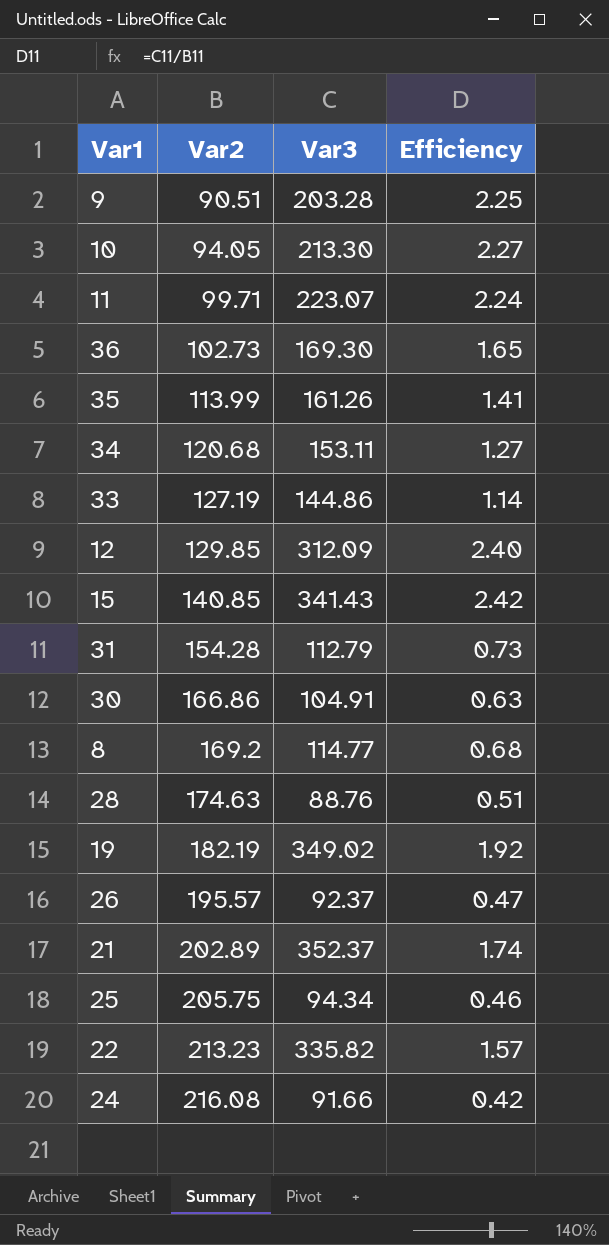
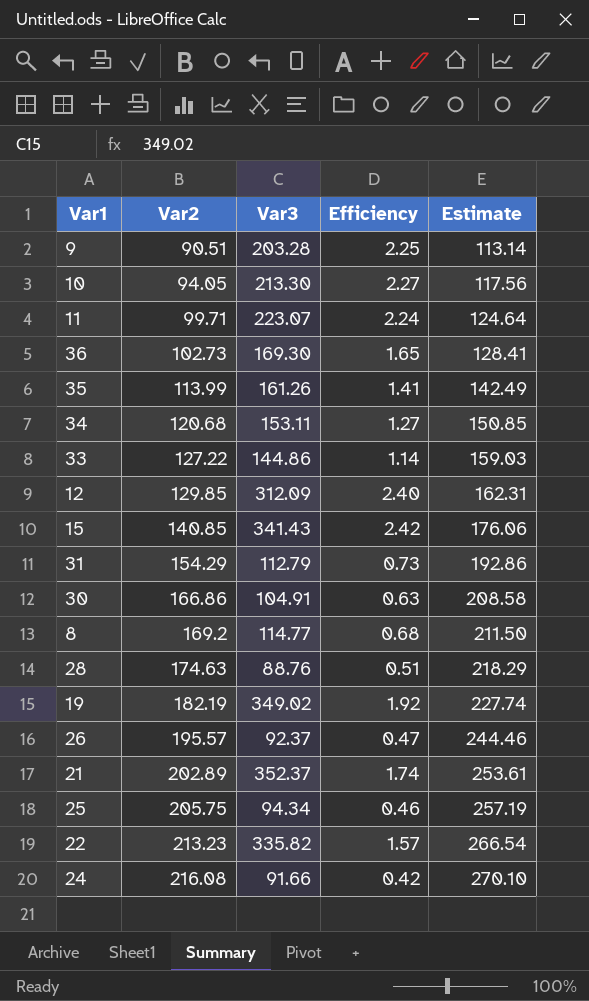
column Estimate | formula: none -> [Var2] * 1.25
33 | Var2: 127.19 -> 127.22
31 | Var2: 154.28 -> 154.29

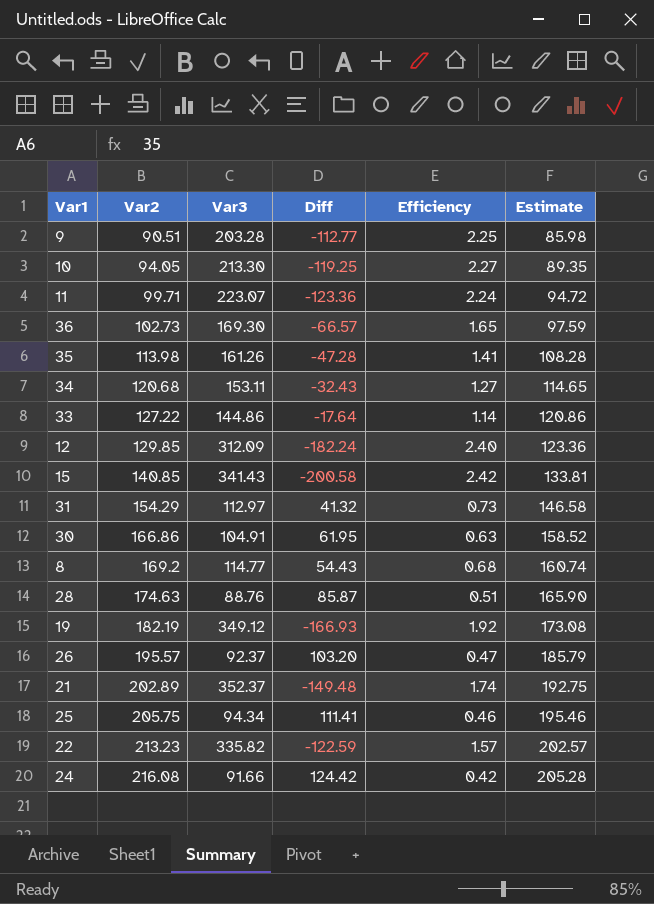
column Diff | formula: none -> [Var2] - [Var3]
column Estimate | formula: [Var2] * 1.25 -> [Var2] * 0.95
35 | Var2: 113.99 -> 113.98
31 | Var3: 112.79 -> 112.97
19 | Var3: 349.02 -> 349.12

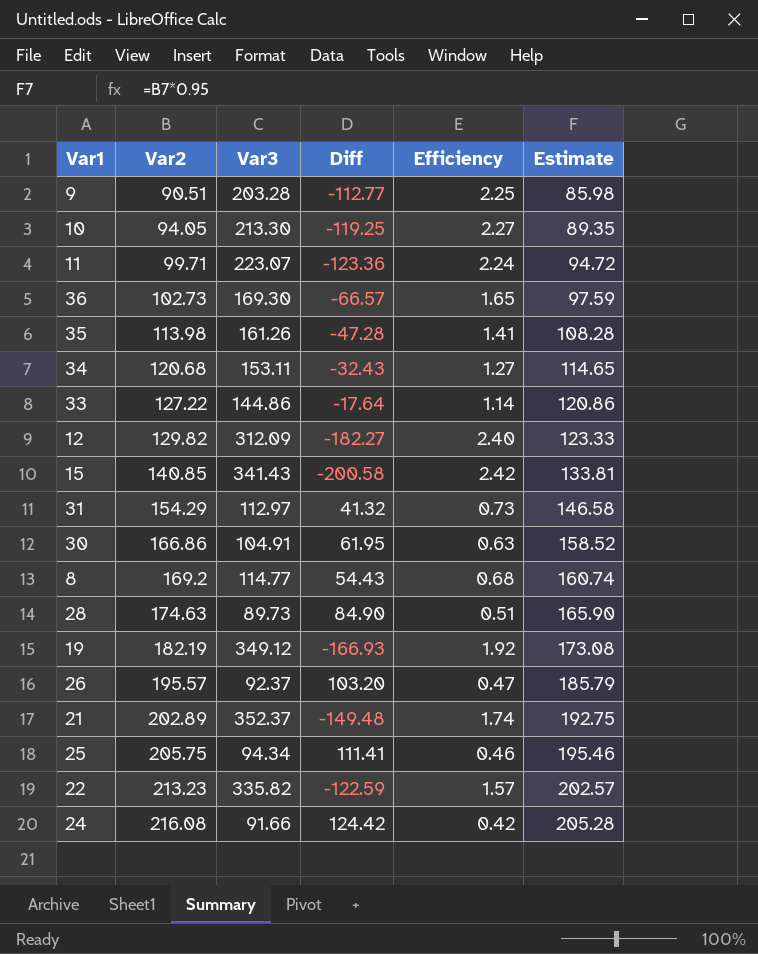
12 | Var2: 129.85 -> 129.82
12 | Diff: -182.24 -> -182.27
12 | Estimate: 123.36 -> 123.33
28 | Var3: 88.76 -> 89.73
28 | Diff: 85.87 -> 84.90

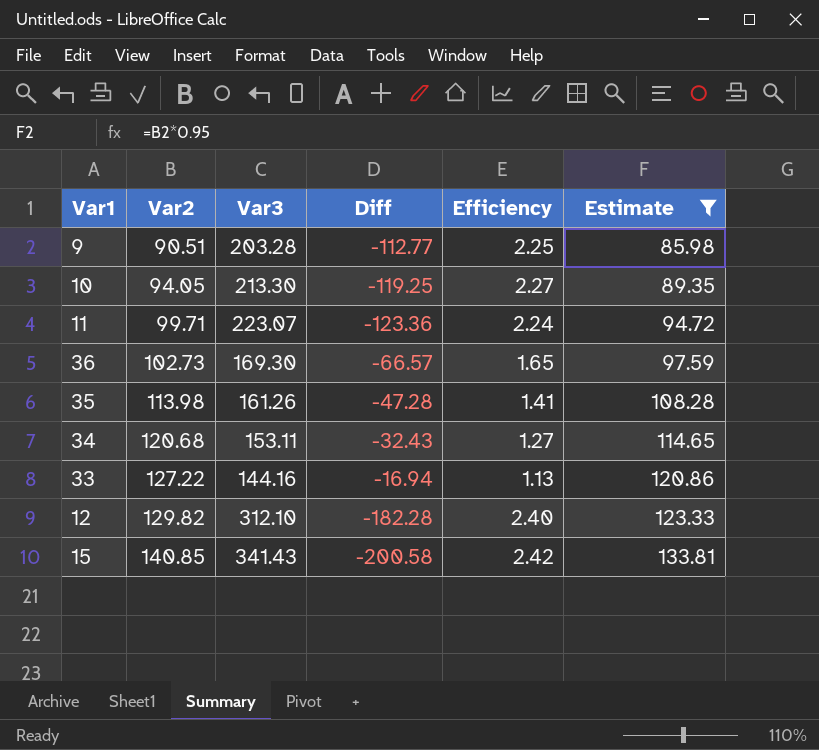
filter: none -> Estimate <= 133.81
33 | Var3: 144.86 -> 144.16
33 | Diff: -17.64 -> -16.94
33 | Efficiency: 1.14 -> 1.13
12 | Var3: 312.09 -> 312.10
12 | Diff: -182.27 -> -182.28

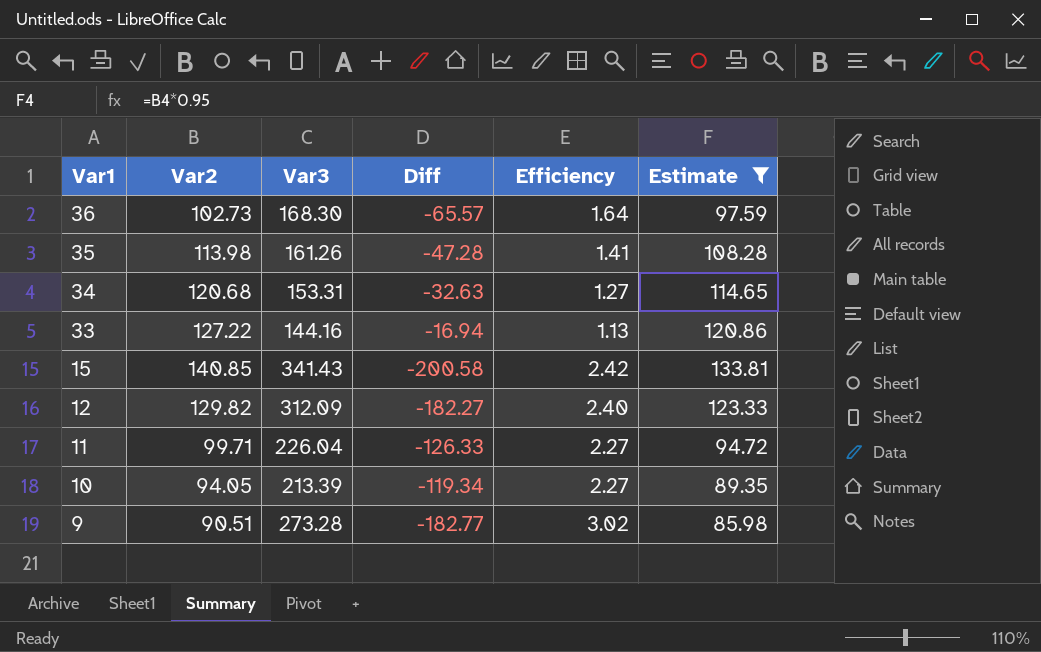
row order: Var2 ascending -> Var1 descending
36 | Var3: 169.30 -> 168.30
36 | Diff: -66.57 -> -65.57
36 | Efficiency: 1.65 -> 1.64
34 | Var3: 153.11 -> 153.31
34 | Diff: -32.43 -> -32.63
12 | Var3: 312.10 -> 312.09
12 | Diff: -182.28 -> -182.27
11 | Var3: 223.07 -> 226.04
11 | Diff: -123.36 -> -126.33
11 | Efficiency: 2.24 -> 2.27
10 | Var3: 213.30 -> 213.39
10 | Diff: -119.25 -> -119.34
9 | Var3: 203.28 -> 273.28
9 | Diff: -112.77 -> -182.77
9 | Efficiency: 2.25 -> 3.02

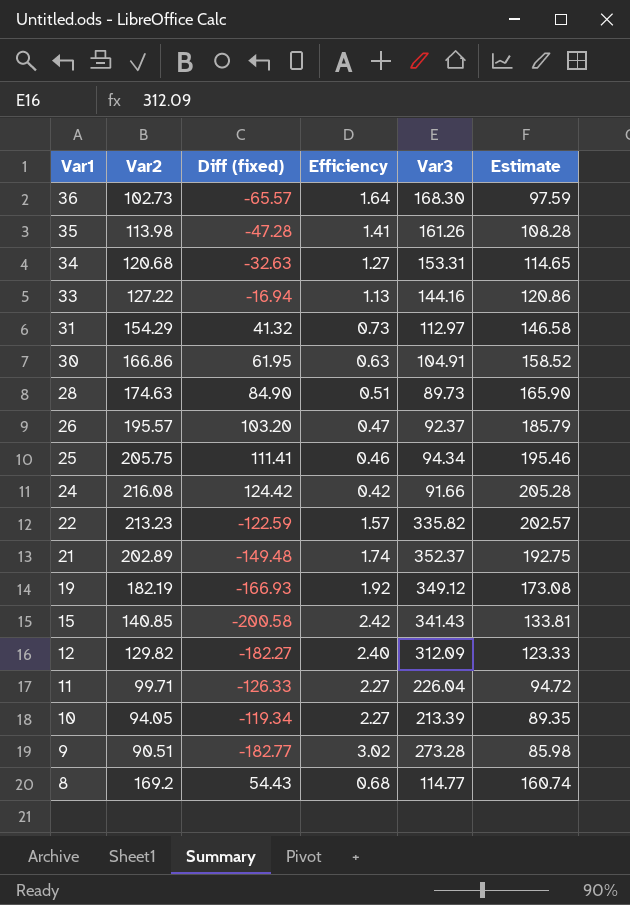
filter: Estimate <= 133.81 -> none
column name: Diff -> Diff (fixed)
column Var3 | position: 3 -> 5

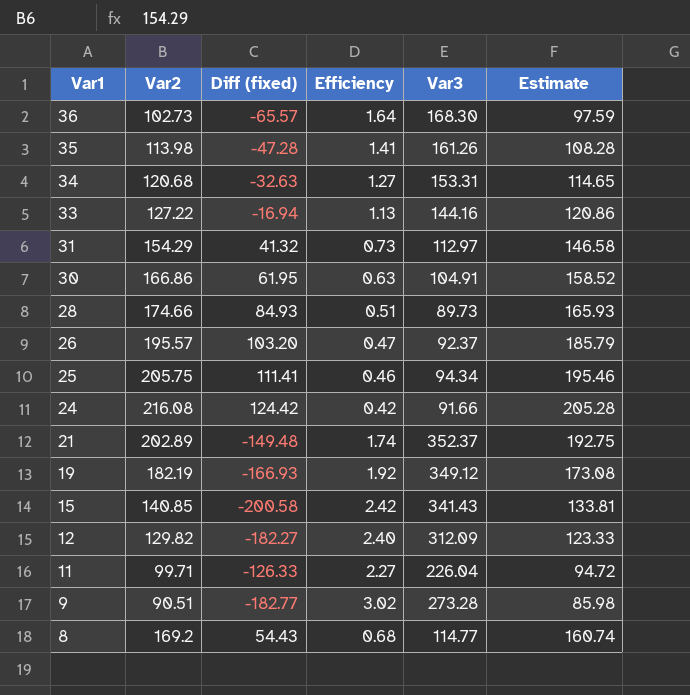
row 22: 213.23 | -122.59 | 1.57 | 335.82 | 202.57 -> none
row 10: 94.05 | -119.34 | 2.27 | 213.39 | 89.35 -> none
28 | Var2: 174.63 -> 174.66
28 | Diff (fixed): 84.90 -> 84.93
28 | Estimate: 165.90 -> 165.93

